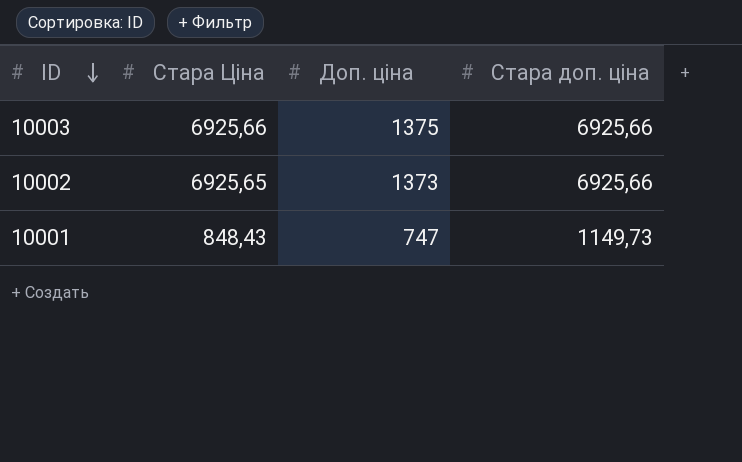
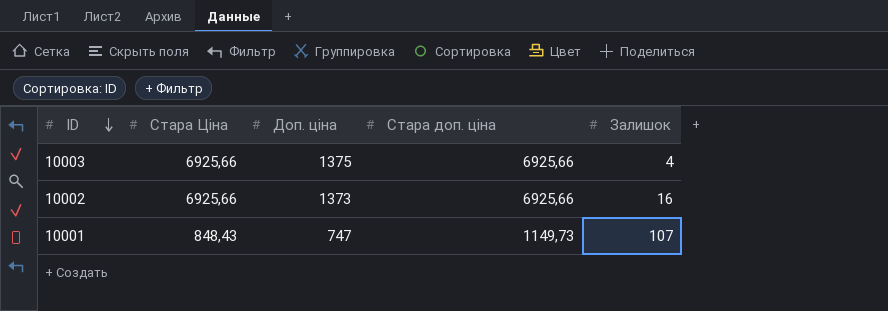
column Залишок | position: none -> 5
10002 | Стара Ціна: 6925,65 -> 6925,66

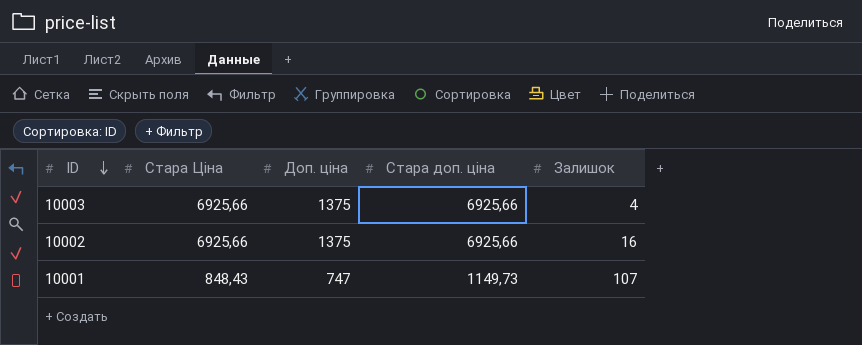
10002 | Доп. ціна: 1373 -> 1375

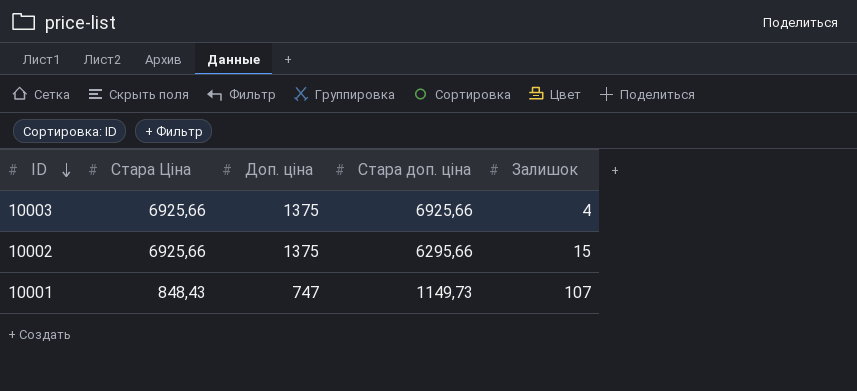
10002 | Стара доп. ціна: 6925,66 -> 6295,66
10002 | Залишок: 16 -> 15

